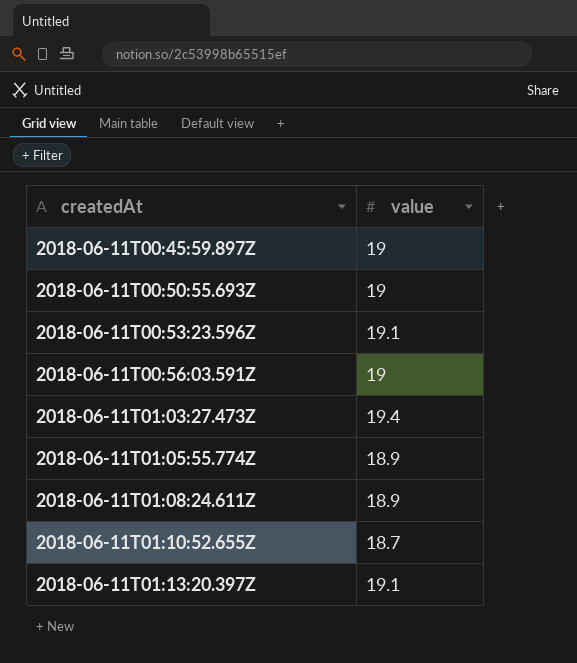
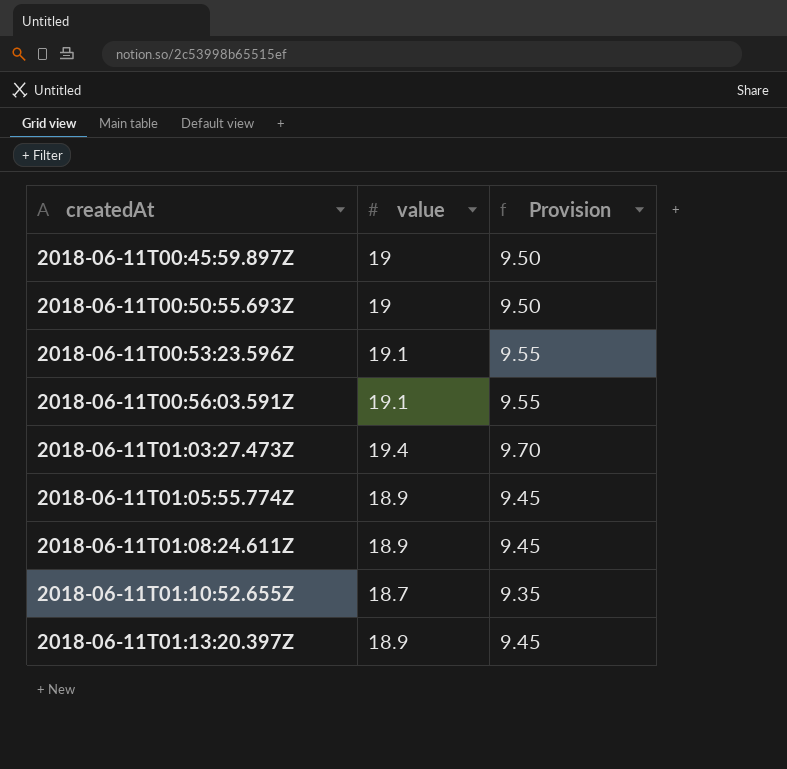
column Provision | formula: none -> [value] * 0.5
2018-06-11T00:56:03.591Z | value: 19 -> 19.1
2018-06-11T01:13:20.397Z | value: 19.1 -> 18.9

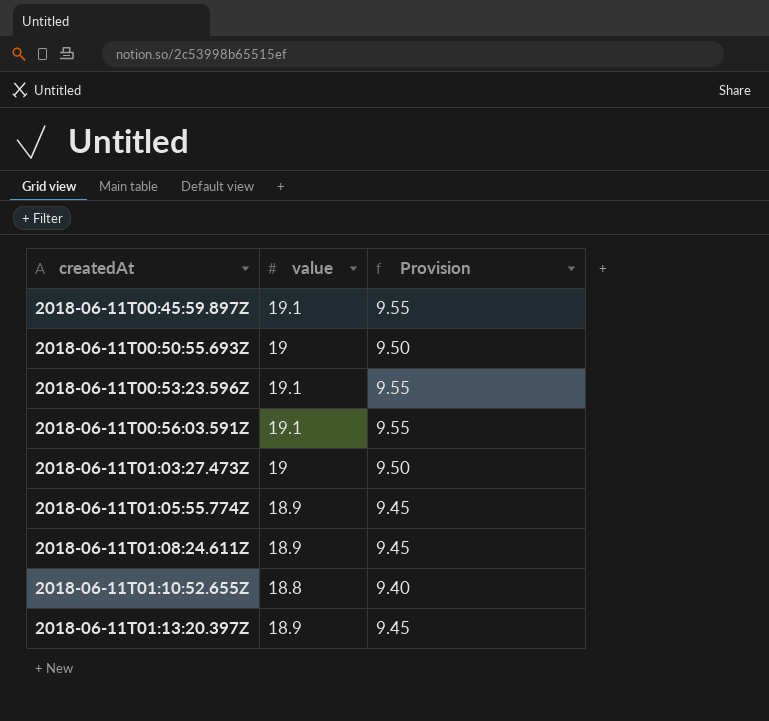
2018-06-11T00:45:59.897Z | value: 19 -> 19.1
2018-06-11T00:45:59.897Z | Provision: 9.50 -> 9.55
2018-06-11T01:03:27.473Z | value: 19.4 -> 19
2018-06-11T01:03:27.473Z | Provision: 9.70 -> 9.50
2018-06-11T01:10:52.655Z | value: 18.7 -> 18.8
2018-06-11T01:10:52.655Z | Provision: 9.35 -> 9.40

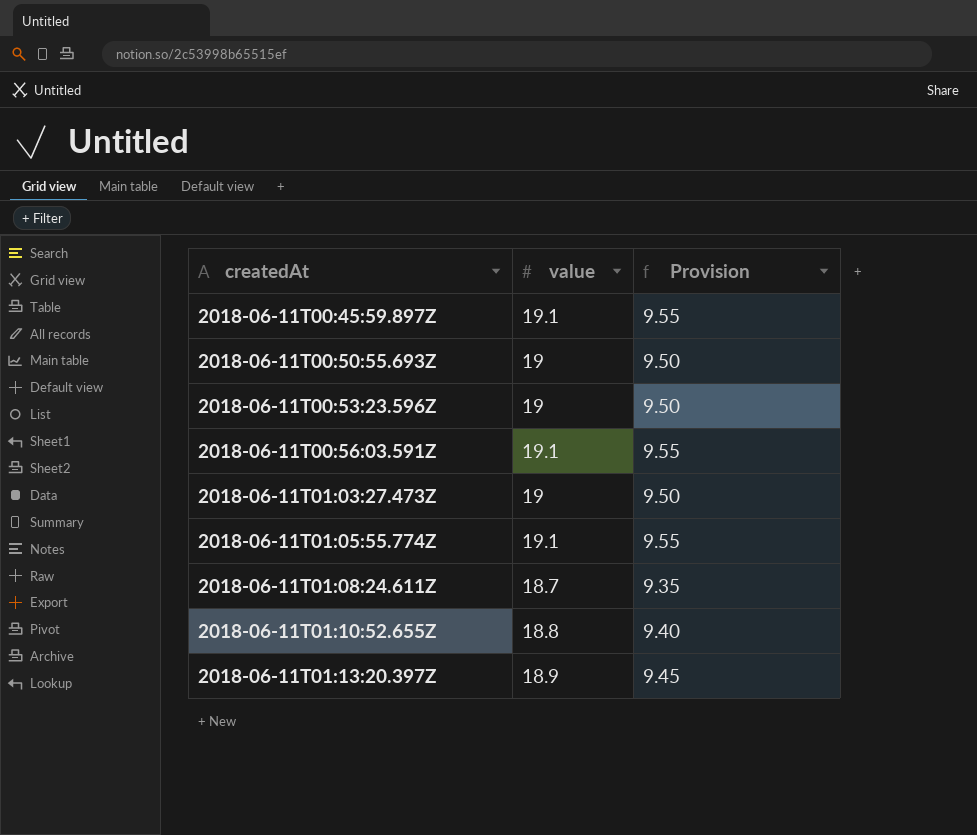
2018-06-11T00:53:23.596Z | value: 19.1 -> 19
2018-06-11T00:53:23.596Z | Provision: 9.55 -> 9.50
2018-06-11T01:05:55.774Z | value: 18.9 -> 19.1
2018-06-11T01:05:55.774Z | Provision: 9.45 -> 9.55
2018-06-11T01:08:24.611Z | value: 18.9 -> 18.7
2018-06-11T01:08:24.611Z | Provision: 9.45 -> 9.35

